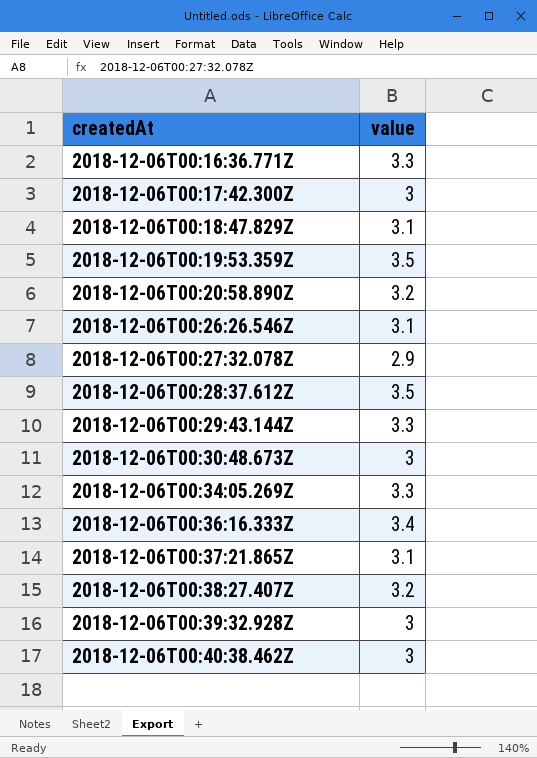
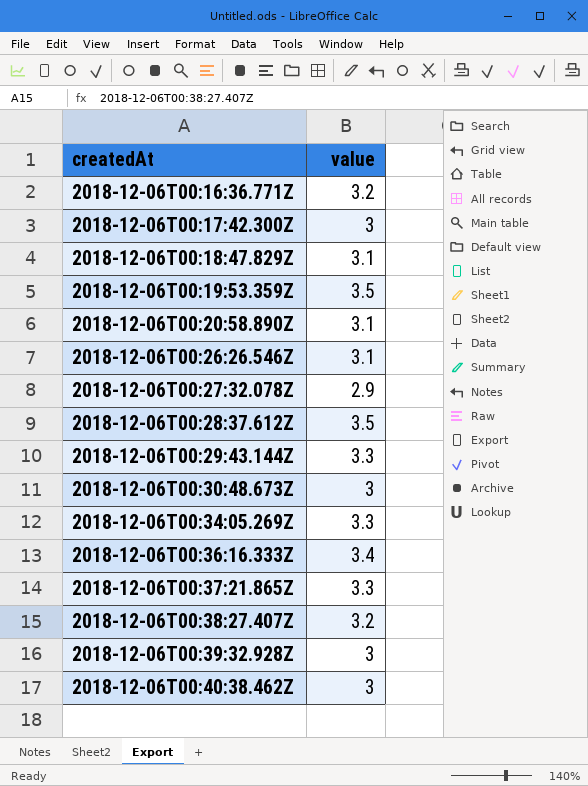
2018-12-06T00:16:36.771Z | value: 3.3 -> 3.2
2018-12-06T00:20:58.890Z | value: 3.2 -> 3.1
2018-12-06T00:37:21.865Z | value: 3.1 -> 3.3

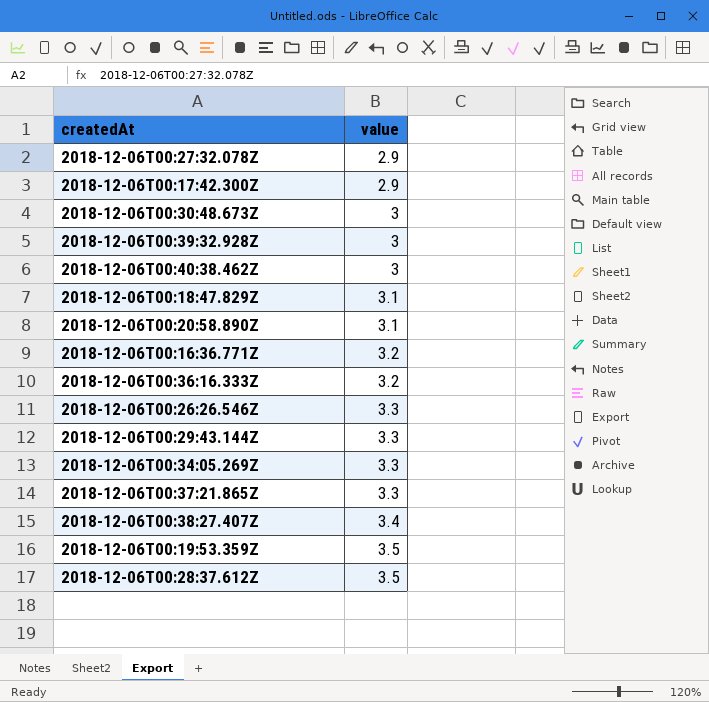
row order: createdAt ascending -> value ascending
2018-12-06T00:17:42.300Z | value: 3 -> 2.9
2018-12-06T00:36:16.333Z | value: 3.4 -> 3.2
2018-12-06T00:26:26.546Z | value: 3.1 -> 3.3
2018-12-06T00:38:27.407Z | value: 3.2 -> 3.4

